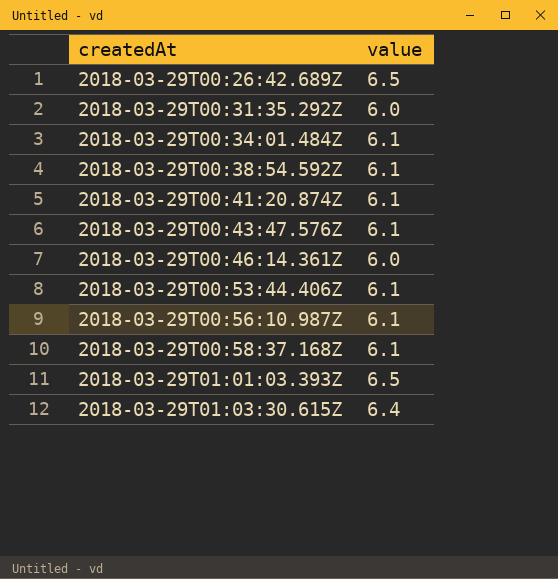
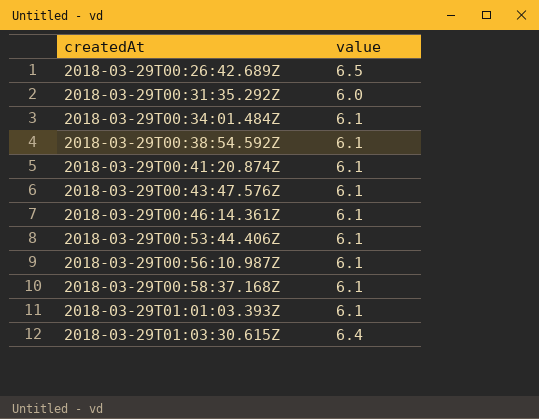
2018-03-29T00:46:14.361Z | value: 6.0 -> 6.1
2018-03-29T01:01:03.393Z | value: 6.5 -> 6.1

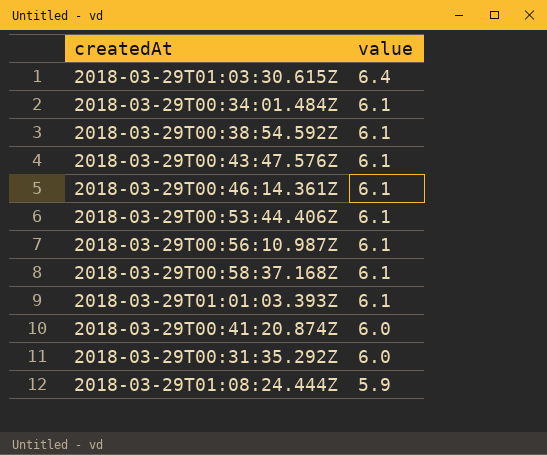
row order: createdAt ascending -> value descending
row 2018-03-29T00:26:42.689Z: 6.5 -> none
2018-03-29T00:41:20.874Z | value: 6.1 -> 6.0
row 2018-03-29T01:08:24.444Z: none -> 5.9

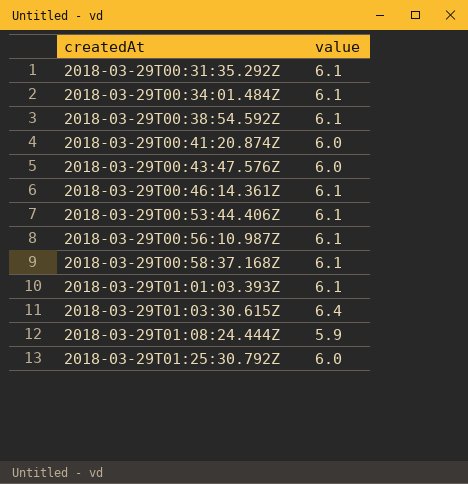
row order: value descending -> createdAt ascending
2018-03-29T00:31:35.292Z | value: 6.0 -> 6.1
2018-03-29T00:43:47.576Z | value: 6.1 -> 6.0
row 2018-03-29T01:25:30.792Z: none -> 6.0

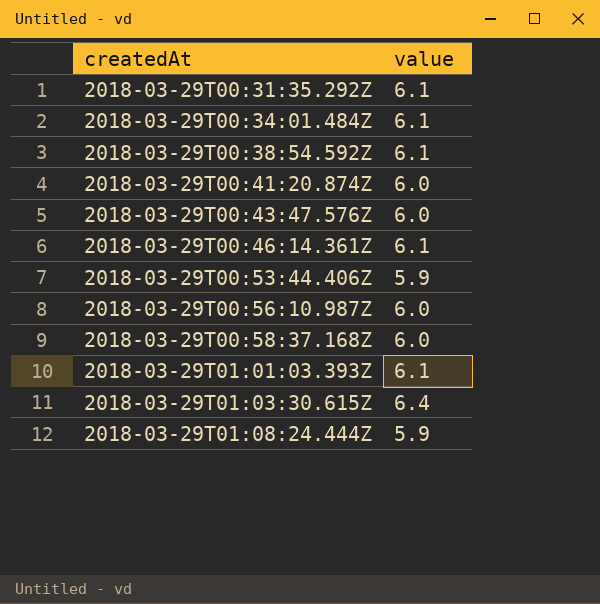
row 2018-03-29T01:25:30.792Z: 6.0 -> none
2018-03-29T00:53:44.406Z | value: 6.1 -> 5.9
2018-03-29T00:56:10.987Z | value: 6.1 -> 6.0
2018-03-29T00:58:37.168Z | value: 6.1 -> 6.0

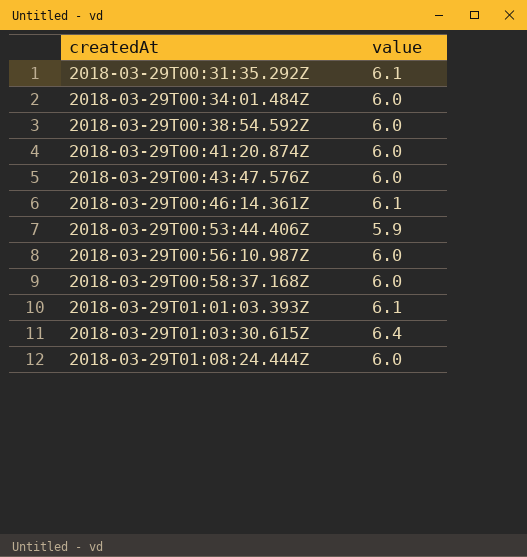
2018-03-29T00:34:01.484Z | value: 6.1 -> 6.0
2018-03-29T00:38:54.592Z | value: 6.1 -> 6.0
2018-03-29T01:08:24.444Z | value: 5.9 -> 6.0

